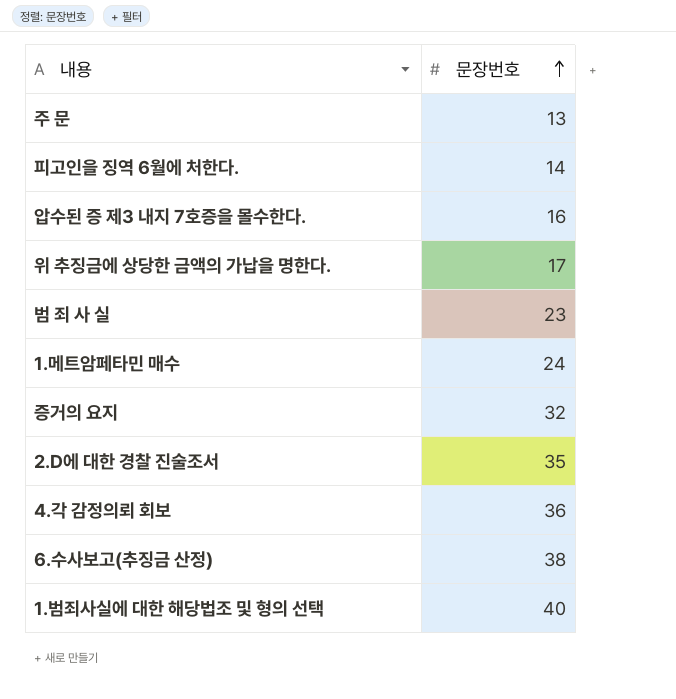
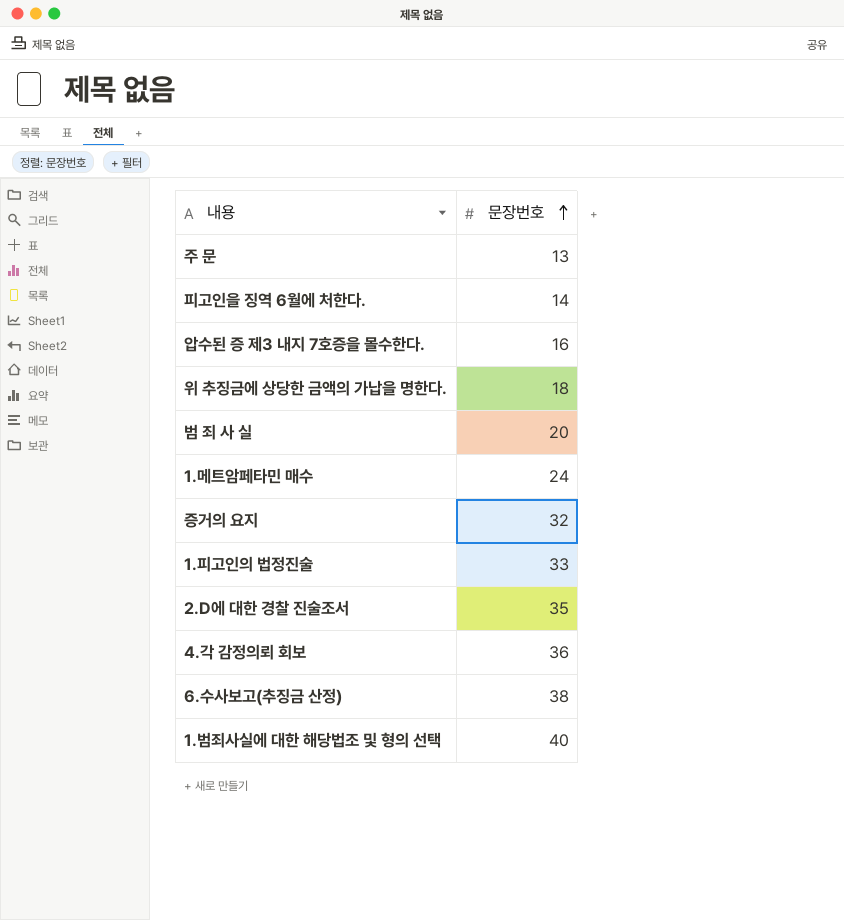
위 추징금에 상당한 금액의 가납을 명한다. | 문장번호: 17 -> 18
범 죄 사 실 | 문장번호: 23 -> 20
row 1.피고인의 법정진술: none -> 33

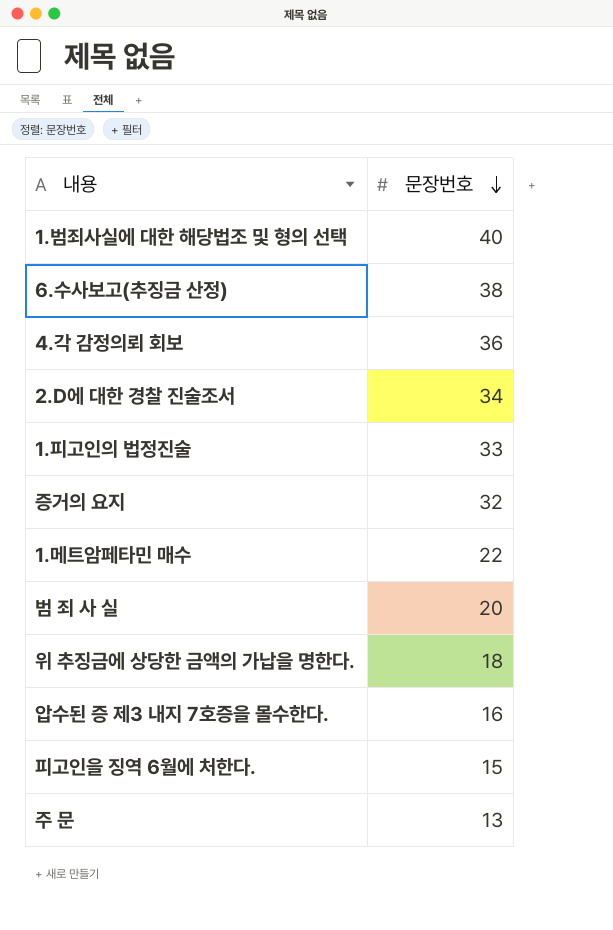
row order: 문장번호 ascending -> 문장번호 descending
2.D에 대한 경찰 진술조서 | 문장번호: 35 -> 34
1.메트암페타민 매수 | 문장번호: 24 -> 22
피고인을 징역 6월에 처한다. | 문장번호: 14 -> 15

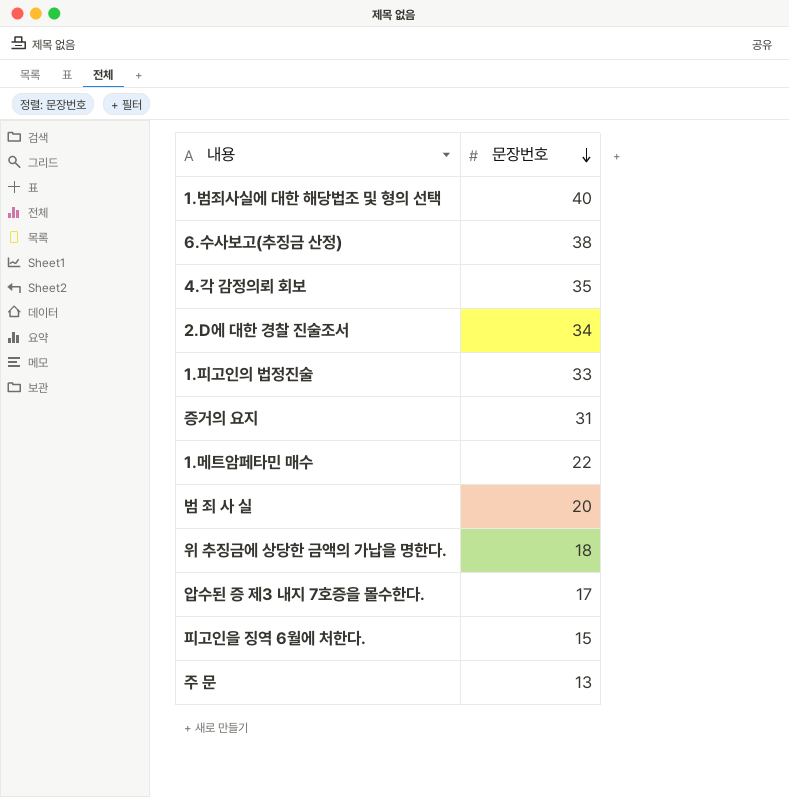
4.각 감정의뢰 회보 | 문장번호: 36 -> 35
증거의 요지 | 문장번호: 32 -> 31
압수된 증 제3 내지 7호증을 몰수한다. | 문장번호: 16 -> 17

